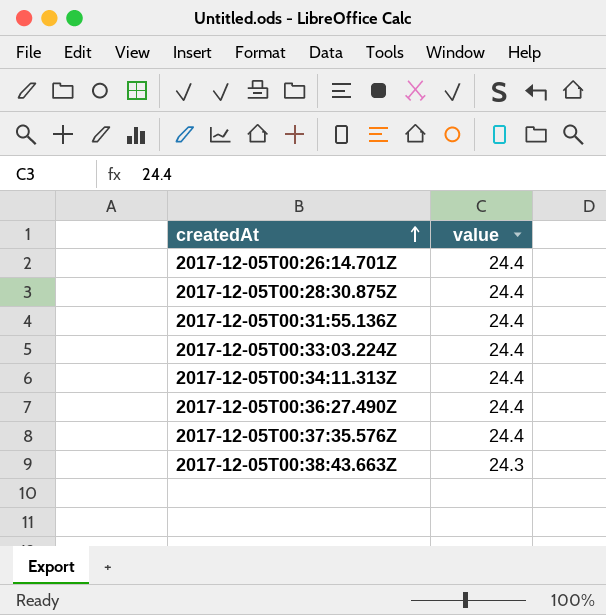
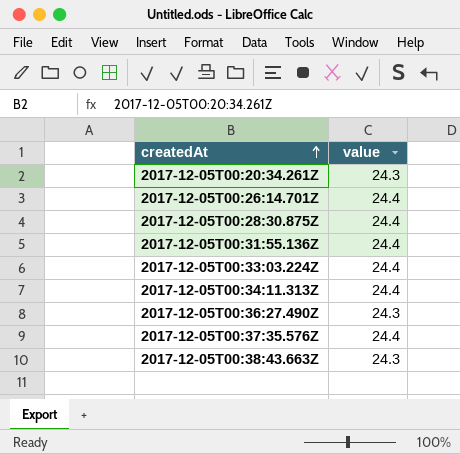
row 2017-12-05T00:20:34.261Z: none -> 24.3
2017-12-05T00:36:27.490Z | value: 24.4 -> 24.3

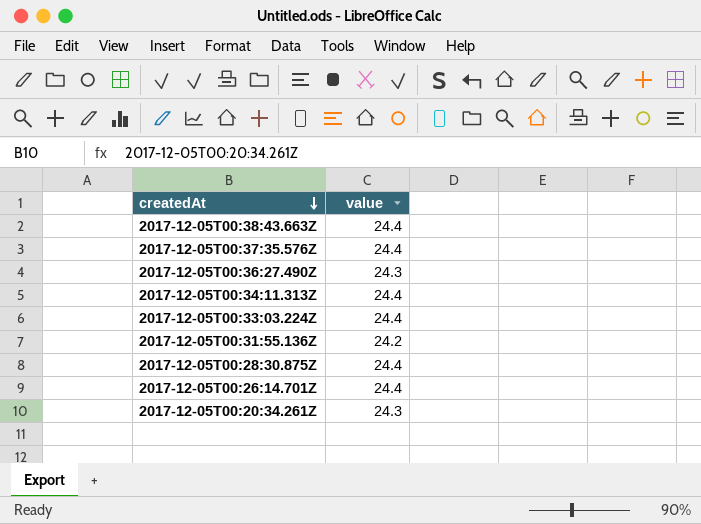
row order: createdAt ascending -> createdAt descending
2017-12-05T00:38:43.663Z | value: 24.3 -> 24.4
2017-12-05T00:31:55.136Z | value: 24.4 -> 24.2

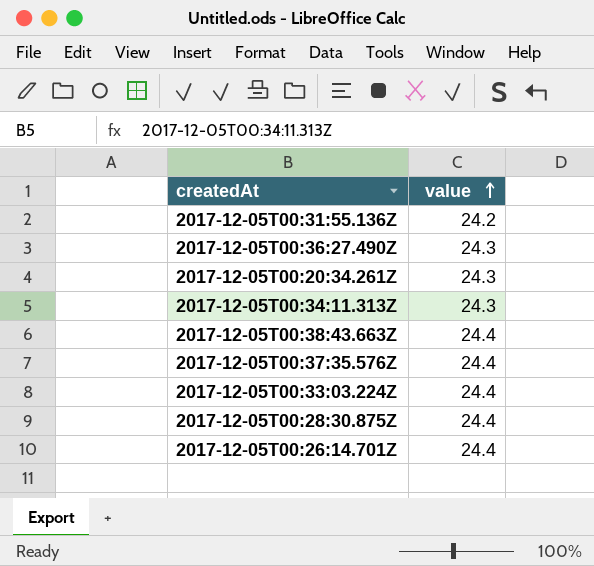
row order: createdAt descending -> value ascending
2017-12-05T00:34:11.313Z | value: 24.4 -> 24.3

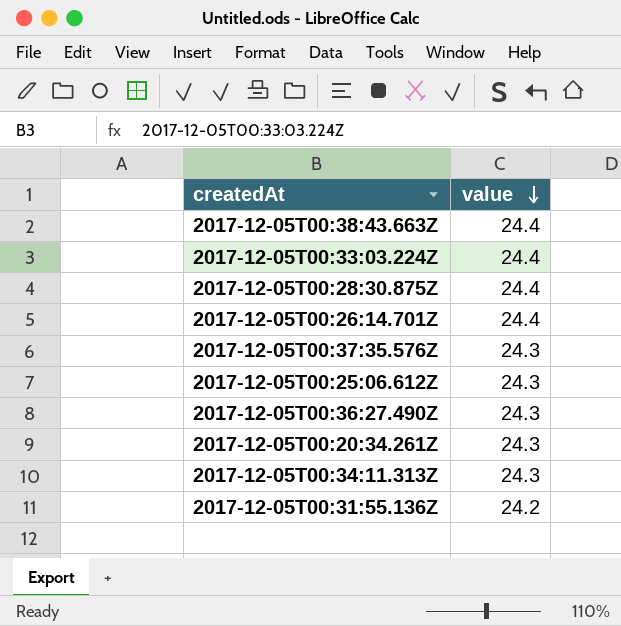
row order: value ascending -> value descending
2017-12-05T00:37:35.576Z | value: 24.4 -> 24.3
row 2017-12-05T00:25:06.612Z: none -> 24.3

